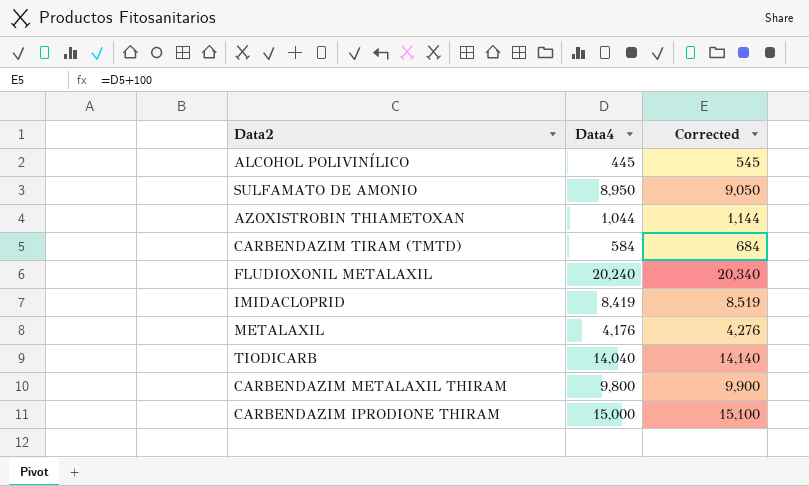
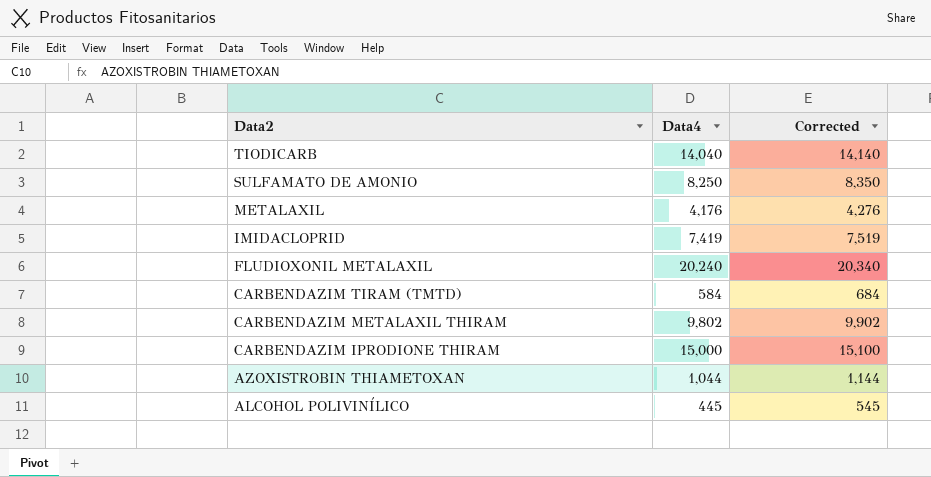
row order: none -> Data2 descending
SULFAMATO DE AMONIO | Data4: 8,950 -> 8,250
SULFAMATO DE AMONIO | Corrected: 9,050 -> 8,350
IMIDACLOPRID | Data4: 8,419 -> 7,419
IMIDACLOPRID | Corrected: 8,519 -> 7,519
CARBENDAZIM METALAXIL THIRAM | Data4: 9,800 -> 9,802
CARBENDAZIM METALAXIL THIRAM | Corrected: 9,900 -> 9,902

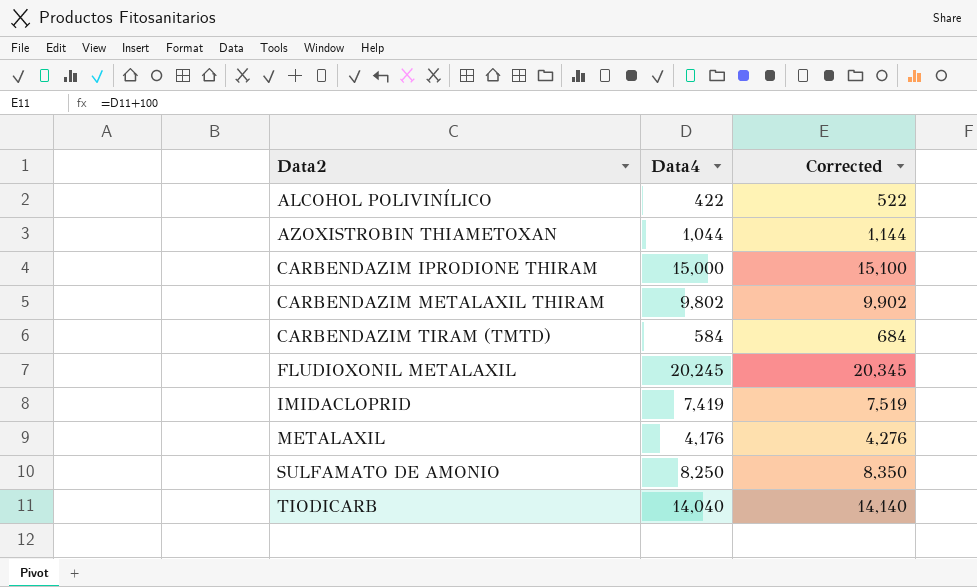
row order: Data2 descending -> Data2 ascending
ALCOHOL POLIVINÍLICO | Data4: 445 -> 422
ALCOHOL POLIVINÍLICO | Corrected: 545 -> 522
FLUDIOXONIL METALAXIL | Data4: 20,240 -> 20,245
FLUDIOXONIL METALAXIL | Corrected: 20,340 -> 20,345

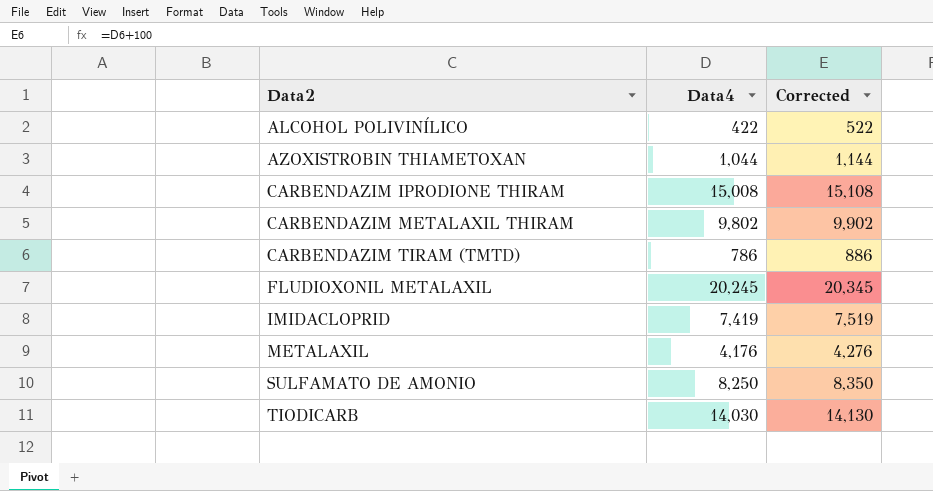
CARBENDAZIM IPRODIONE THIRAM | Data4: 15,000 -> 15,008
CARBENDAZIM IPRODIONE THIRAM | Corrected: 15,100 -> 15,108
CARBENDAZIM TIRAM (TMTD) | Data4: 584 -> 786
CARBENDAZIM TIRAM (TMTD) | Corrected: 684 -> 886
TIODICARB | Data4: 14,040 -> 14,030
TIODICARB | Corrected: 14,140 -> 14,130

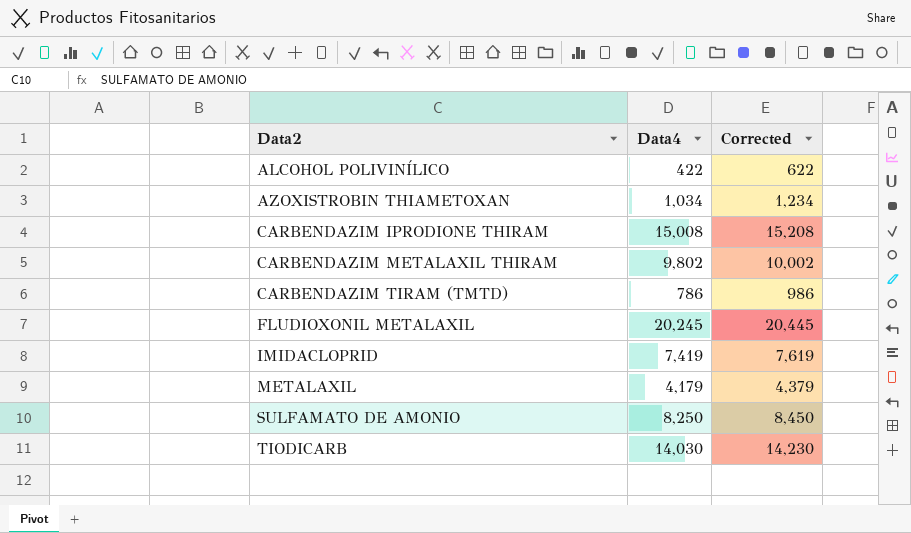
column Corrected | formula: [Data4] + 100 -> [Data4] + 200
AZOXISTROBIN THIAMETOXAN | Data4: 1,044 -> 1,034
METALAXIL | Data4: 4,176 -> 4,179

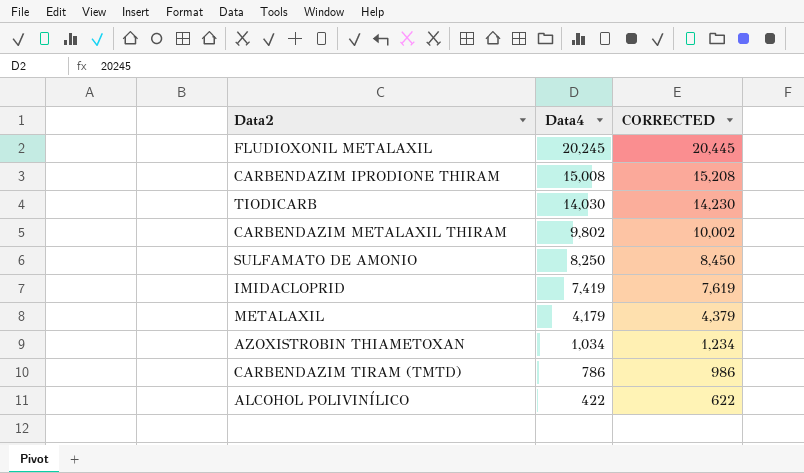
row order: Data2 ascending -> Data4 descending
column name: Corrected -> CORRECTED

